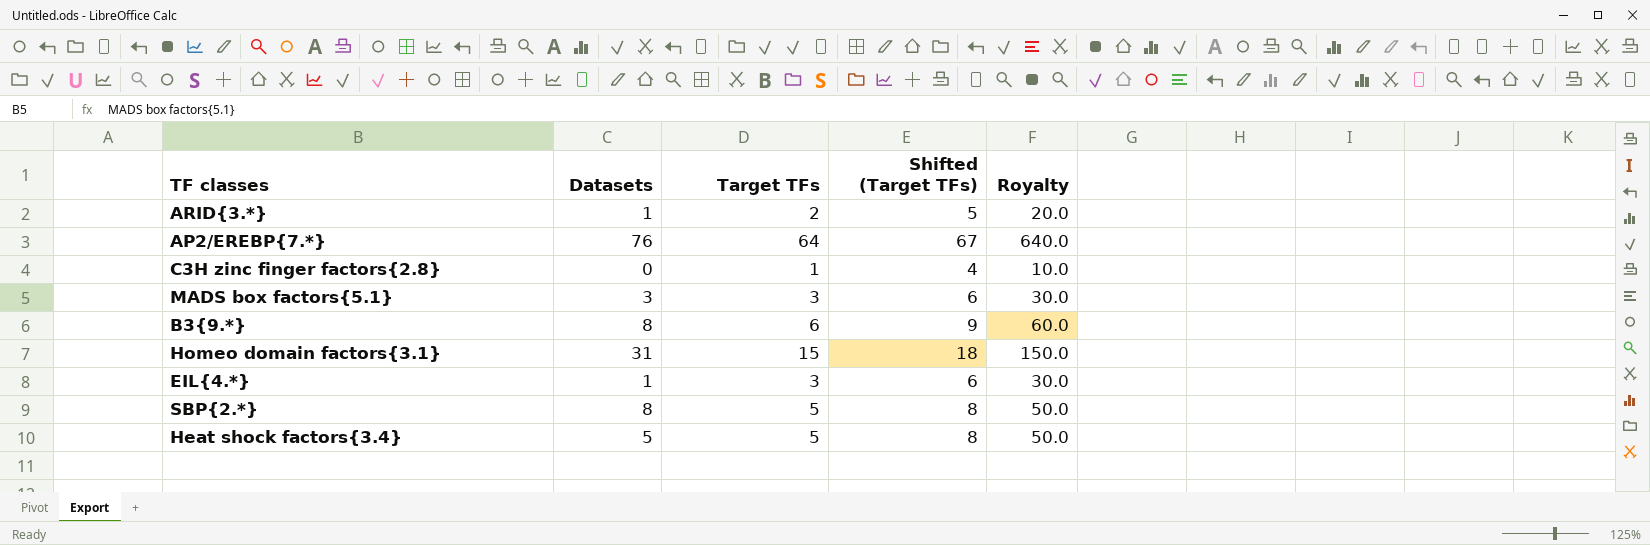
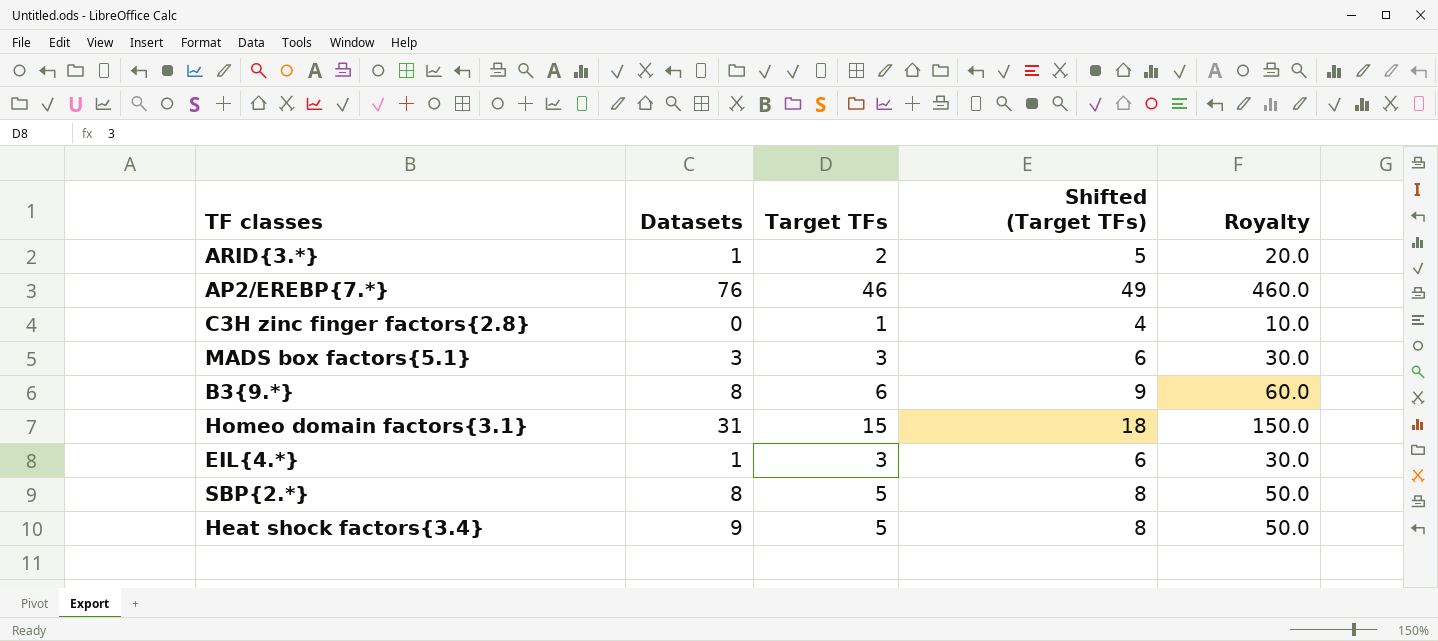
AP2/EREBP{7.*} | Target TFs: 64 -> 46
AP2/EREBP{7.*} | Shifted (Target TFs): 67 -> 49
AP2/EREBP{7.*} | Royalty: 640.0 -> 460.0
Heat shock factors{3.4} | Datasets: 5 -> 9

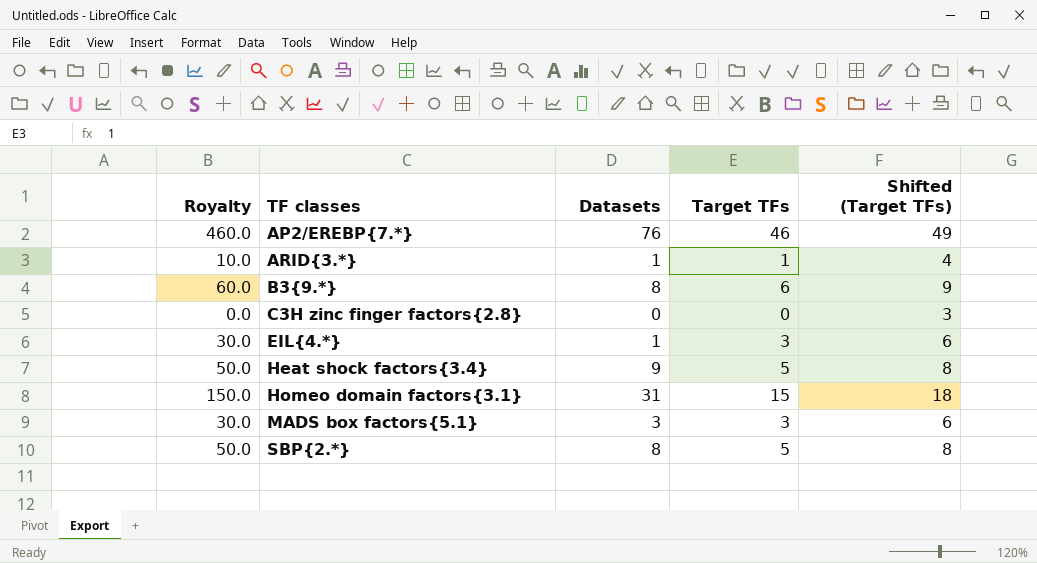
row order: none -> TF classes ascending
column Royalty | position: 5 -> 1
ARID{3.*} | Royalty: 20.0 -> 10.0
ARID{3.*} | Target TFs: 2 -> 1
ARID{3.*} | Shifted (Target TFs): 5 -> 4
C3H zinc finger factors{2.8} | Royalty: 10.0 -> 0.0
C3H zinc finger factors{2.8} | Target TFs: 1 -> 0
C3H zinc finger factors{2.8} | Shifted (Target TFs): 4 -> 3

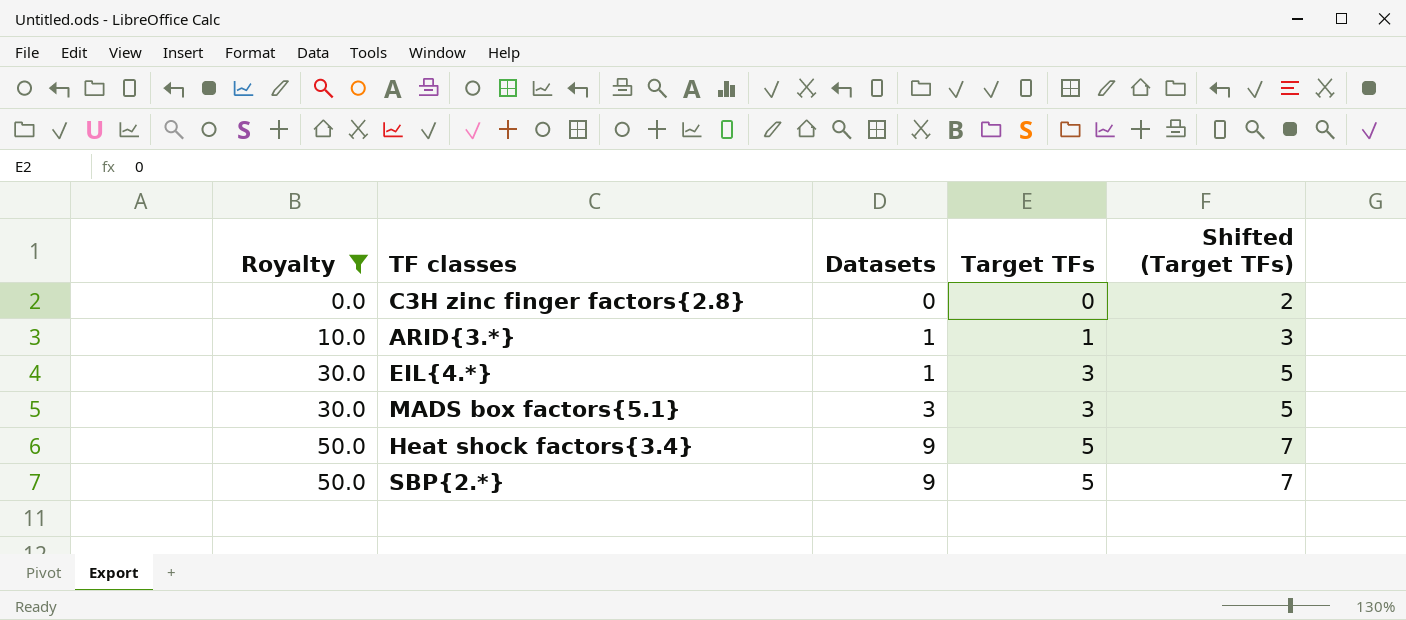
filter: none -> Royalty <= 50.0
row order: TF classes ascending -> Royalty ascending
column Shifted (Target TFs) | formula: [Target TFs] + 3 -> [Target TFs] + 2
SBP{2.*} | Datasets: 8 -> 9

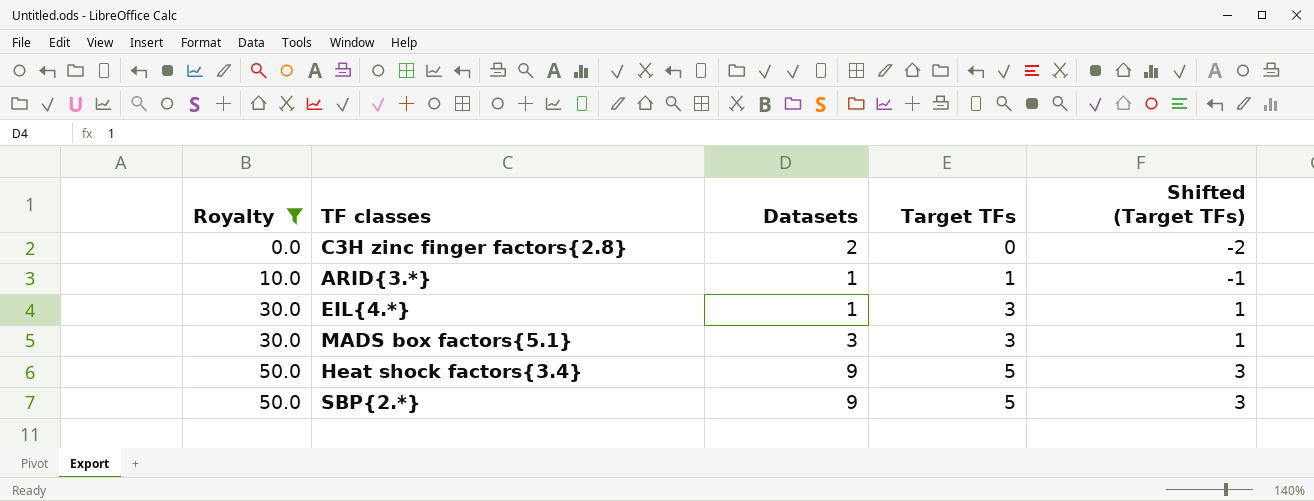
column Shifted (Target TFs) | formula: [Target TFs] + 2 -> [Target TFs] - 2
C3H zinc finger factors{2.8} | Datasets: 0 -> 2

